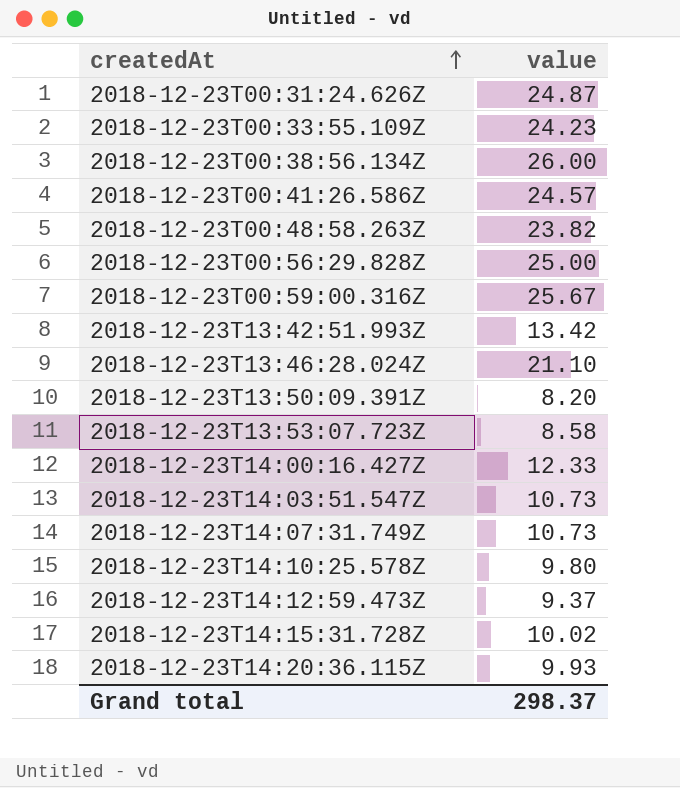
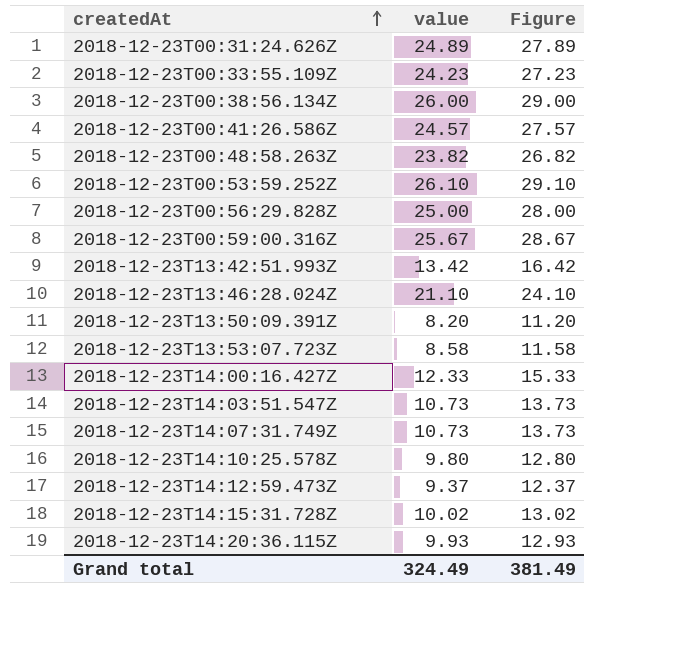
column Figure | formula: none -> [value] + 3
2018-12-23T00:31:24.626Z | value: 24.87 -> 24.89
row 2018-12-23T00:53:59.252Z: none -> 26.10 | 29.10
Grand total | value: 298.37 -> 324.49

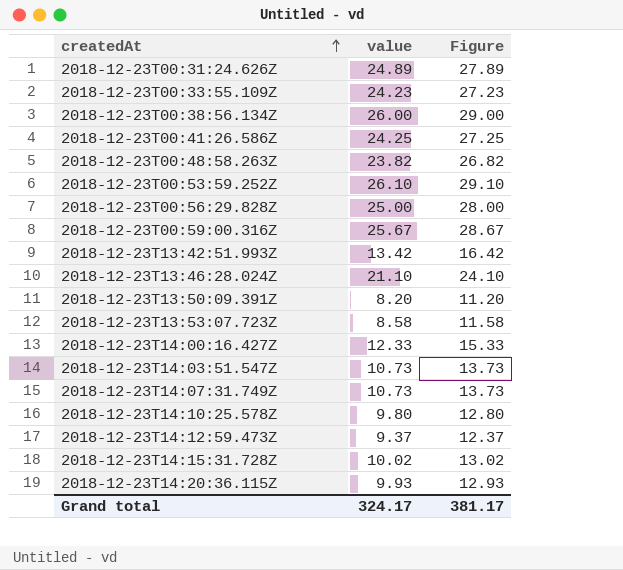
2018-12-23T00:41:26.586Z | value: 24.57 -> 24.25
2018-12-23T00:41:26.586Z | Figure: 27.57 -> 27.25
Grand total | value: 324.49 -> 324.17
Grand total | Figure: 381.49 -> 381.17

